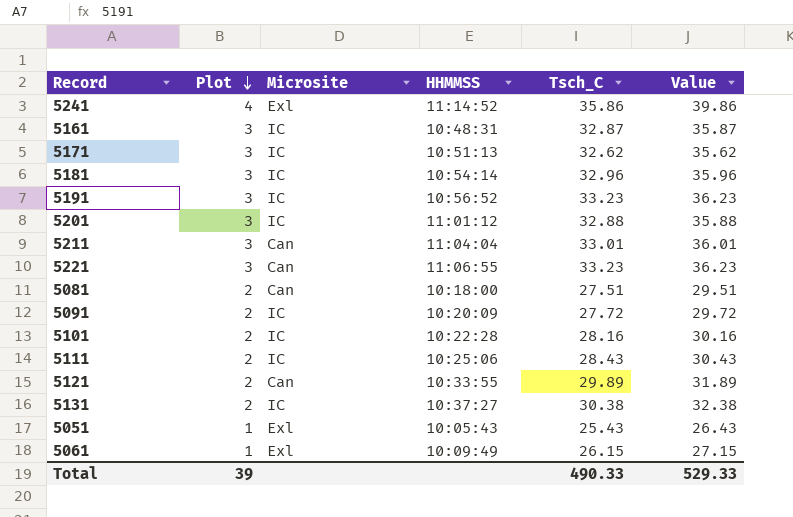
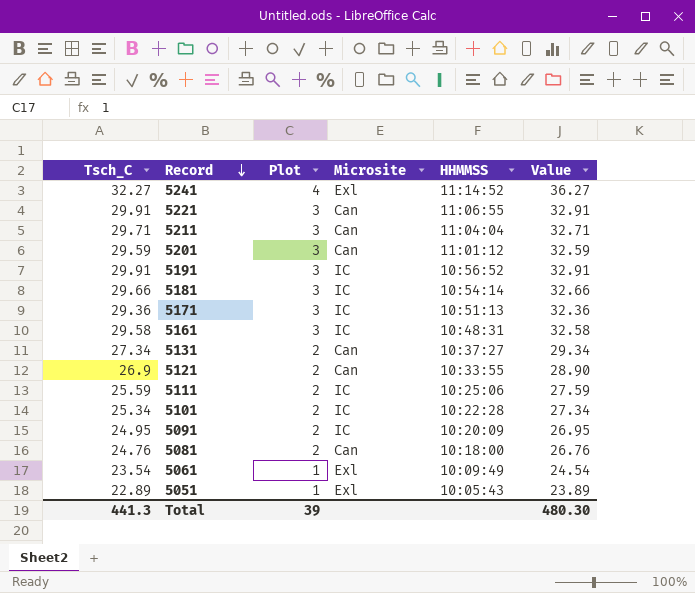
row order: Plot descending -> Record descending
column Tsch_C | position: 5 -> 1
5241 | Tsch_C: 35.86 -> 32.27
5241 | Value: 39.86 -> 36.27
5221 | Tsch_C: 33.23 -> 29.91
5221 | Value: 36.23 -> 32.91
5211 | Tsch_C: 33.01 -> 29.71
5211 | Value: 36.01 -> 32.71
5201 | Tsch_C: 32.88 -> 29.59
5201 | Microsite: IC -> Can
5201 | Value: 35.88 -> 32.59
5191 | Tsch_C: 33.23 -> 29.91
5191 | Value: 36.23 -> 32.91
5181 | Tsch_C: 32.96 -> 29.66
5181 | Value: 35.96 -> 32.66
5171 | Tsch_C: 32.62 -> 29.36
5171 | Value: 35.62 -> 32.36
5161 | Tsch_C: 32.87 -> 29.58
5161 | Value: 35.87 -> 32.58
5131 | Tsch_C: 30.38 -> 27.34
5131 | Microsite: IC -> Can
5131 | Value: 32.38 -> 29.34
5121 | Tsch_C: 29.89 -> 26.9
5121 | Value: 31.89 -> 28.90
5111 | Tsch_C: 28.43 -> 25.59
5111 | Value: 30.43 -> 27.59
5101 | Tsch_C: 28.16 -> 25.34
5101 | Value: 30.16 -> 27.34
5091 | Tsch_C: 27.72 -> 24.95
5091 | Value: 29.72 -> 26.95
5081 | Tsch_C: 27.51 -> 24.76
5081 | Value: 29.51 -> 26.76
5061 | Tsch_C: 26.15 -> 23.54
5061 | Value: 27.15 -> 24.54
5051 | Tsch_C: 25.43 -> 22.89
5051 | Value: 26.43 -> 23.89
Total | Tsch_C: 490.33 -> 441.3
Total | Value: 529.33 -> 480.30

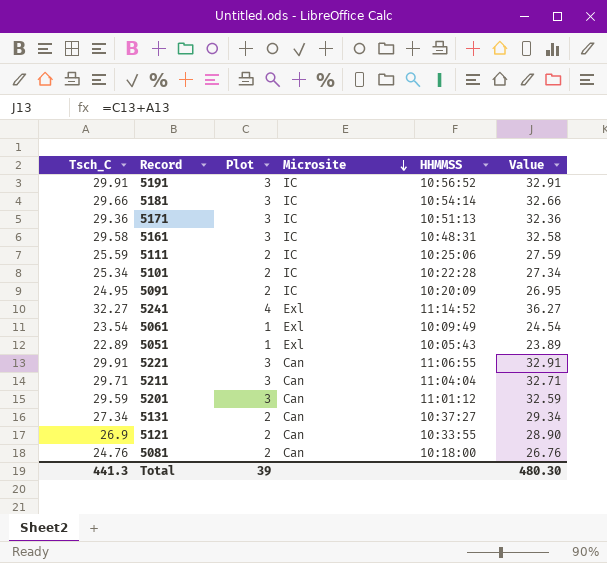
row order: Record descending -> Microsite descending

